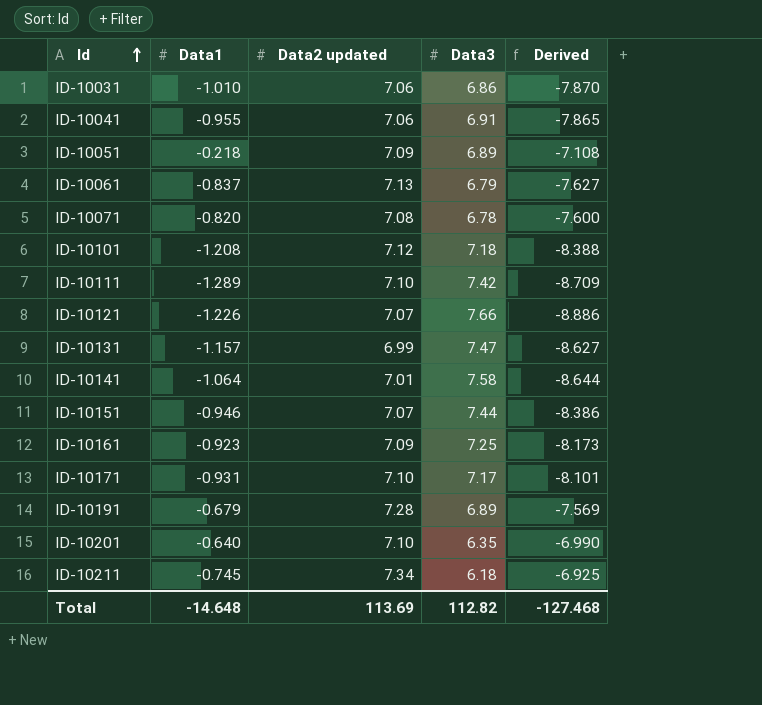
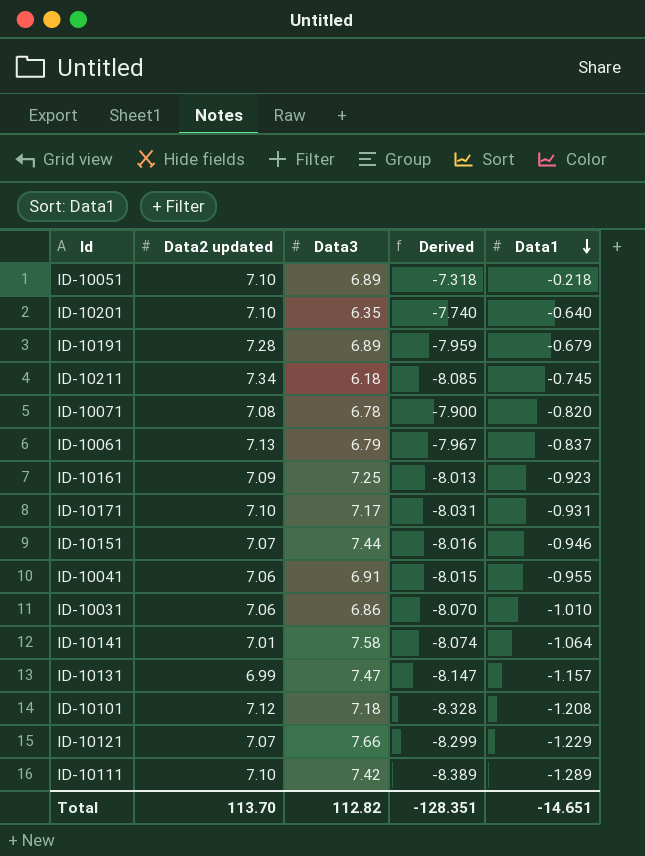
row order: Id ascending -> Data1 descending
column Derived | formula: [Data1] - [Data3] -> [Data1] - [Data2 updated]
column Data1 | position: 2 -> 5
ID-10051 | Data2 updated: 7.09 -> 7.10
ID-10121 | Data1: -1.226 -> -1.229
Total | Data2 updated: 113.69 -> 113.70
Total | Derived: -127.468 -> -128.351
Total | Data1: -14.648 -> -14.651

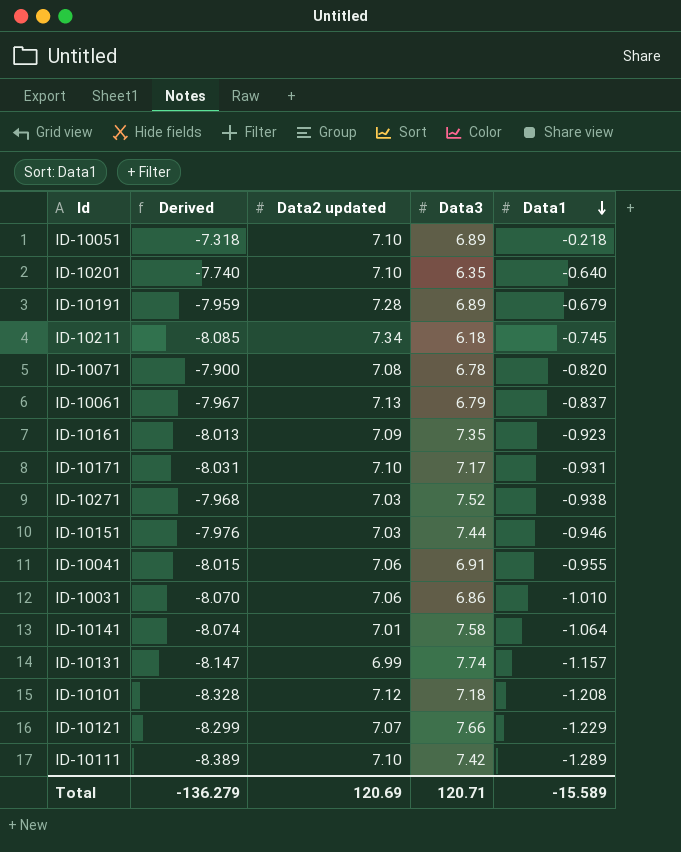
column Derived | position: 4 -> 2
ID-10161 | Data3: 7.25 -> 7.35
row ID-10271: none -> -7.968 | 7.03 | 7.52 | -0.938
ID-10151 | Derived: -8.016 -> -7.976
ID-10151 | Data2 updated: 7.07 -> 7.03
ID-10131 | Data3: 7.47 -> 7.74
Total | Derived: -128.351 -> -136.279
Total | Data2 updated: 113.70 -> 120.69
Total | Data3: 112.82 -> 120.71
Total | Data1: -14.651 -> -15.589

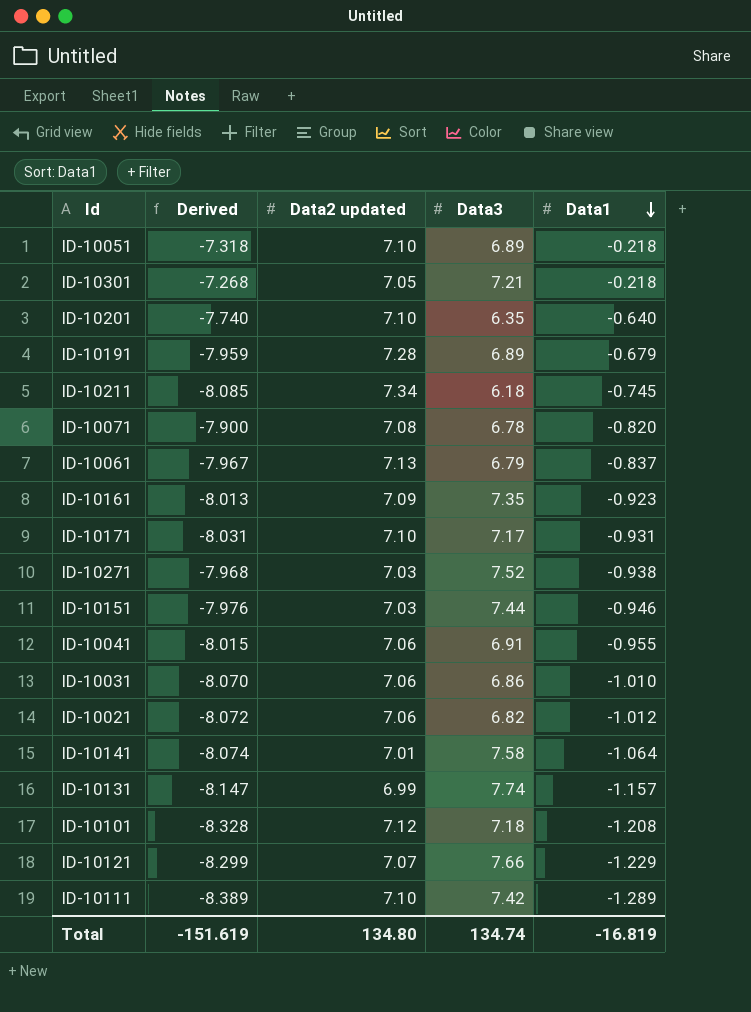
row ID-10301: none -> -7.268 | 7.05 | 7.21 | -0.218
row ID-10021: none -> -8.072 | 7.06 | 6.82 | -1.012
Total | Derived: -136.279 -> -151.619
Total | Data2 updated: 120.69 -> 134.80
Total | Data3: 120.71 -> 134.74
Total | Data1: -15.589 -> -16.819

